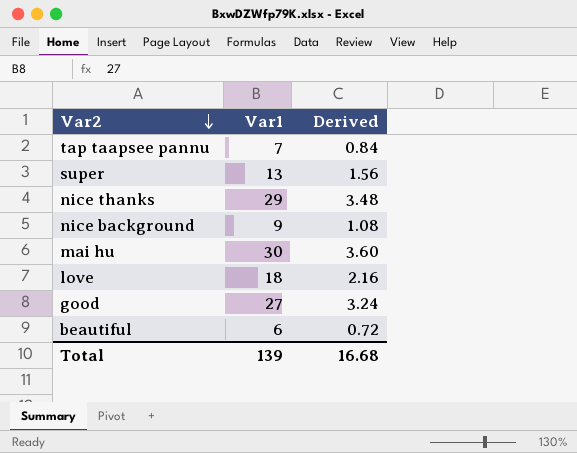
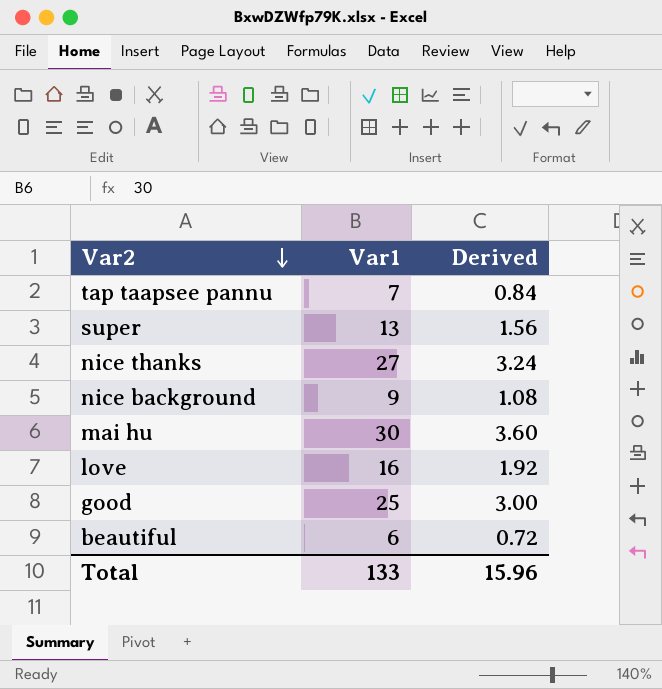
nice thanks | Var1: 29 -> 27
nice thanks | Derived: 3.48 -> 3.24
love | Var1: 18 -> 16
love | Derived: 2.16 -> 1.92
good | Var1: 27 -> 25
good | Derived: 3.24 -> 3.00
Total | Var1: 139 -> 133
Total | Derived: 16.68 -> 15.96

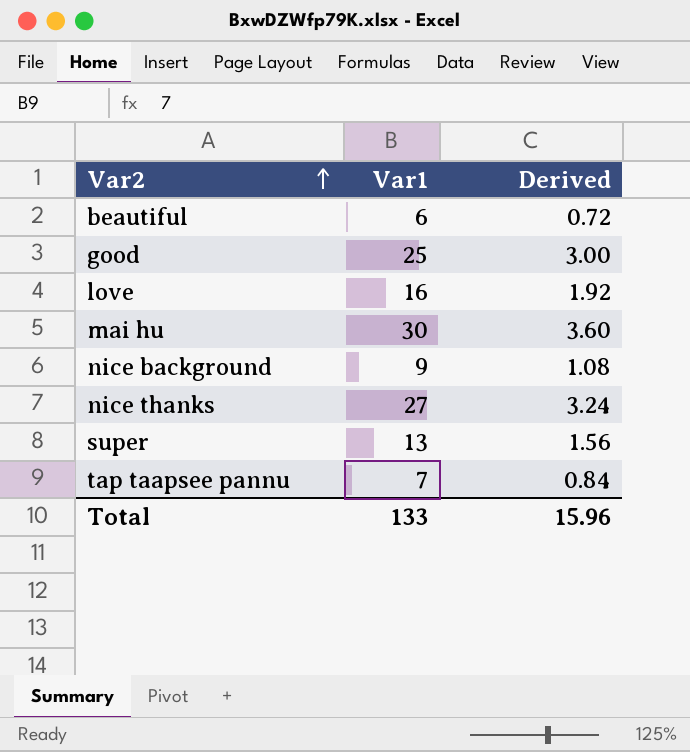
row order: Var2 descending -> Var2 ascending

